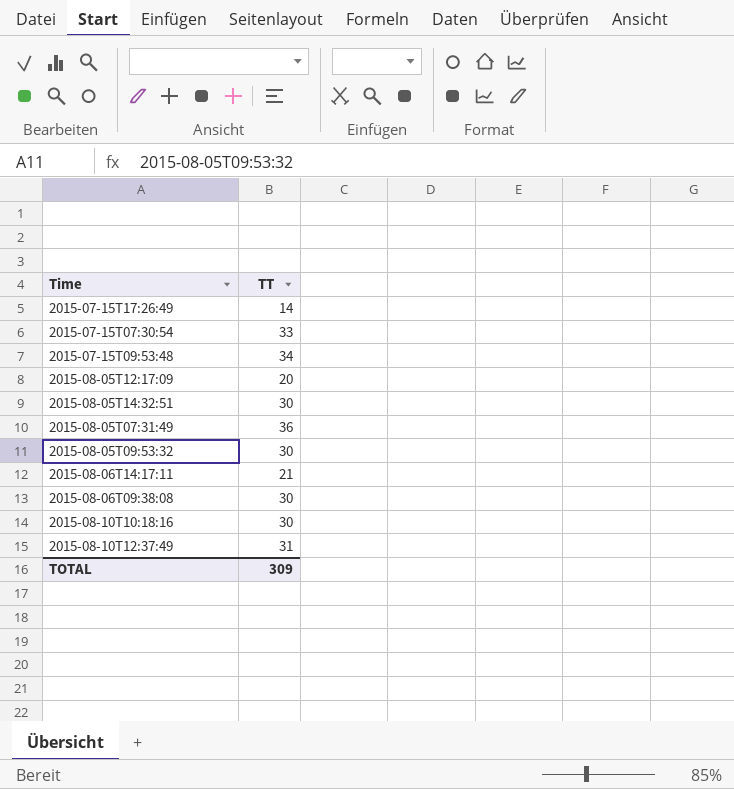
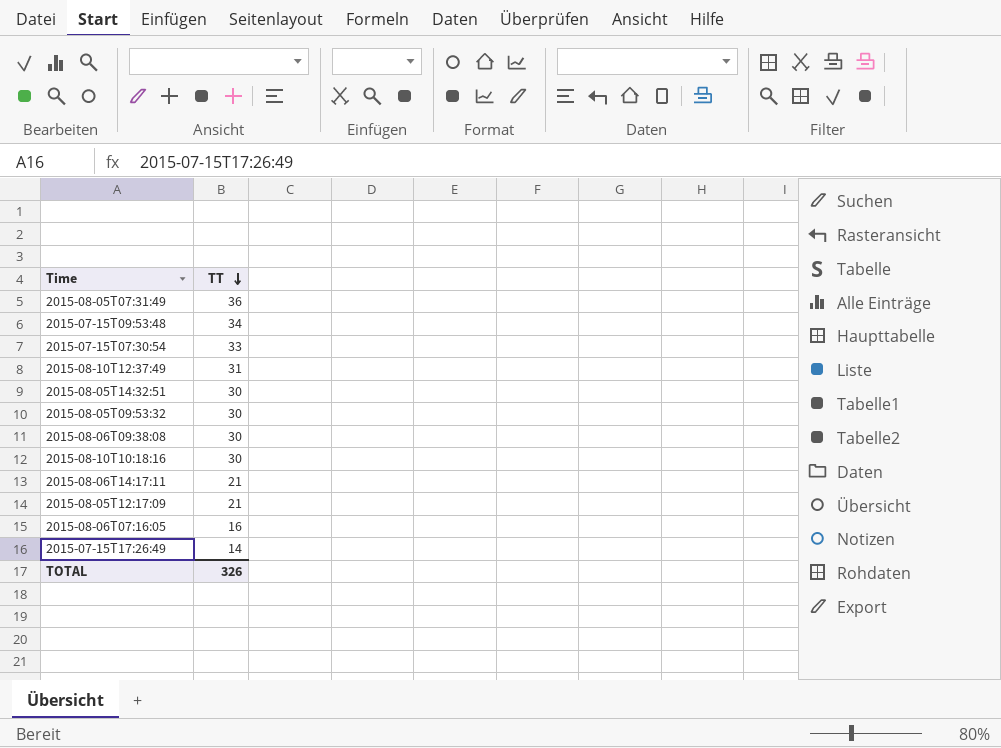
row order: none -> TT descending
2015-08-05T12:17:09 | TT: 20 -> 21
row 2015-08-06T07:16:05: none -> 16
TOTAL | TT: 309 -> 326

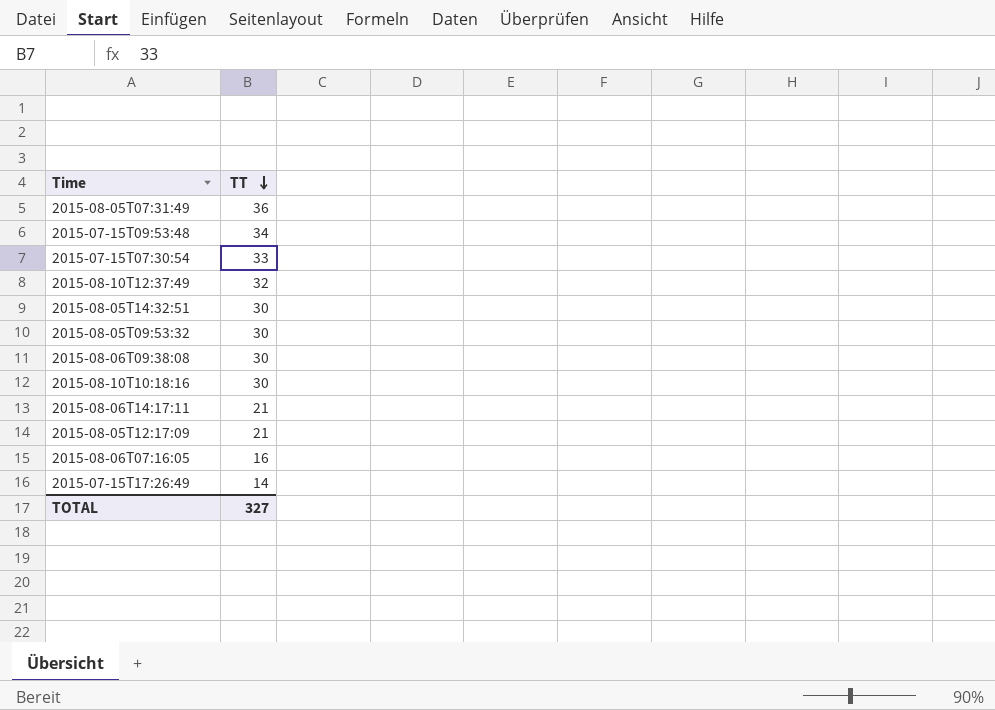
2015-08-10T12:37:49 | TT: 31 -> 32
TOTAL | TT: 326 -> 327

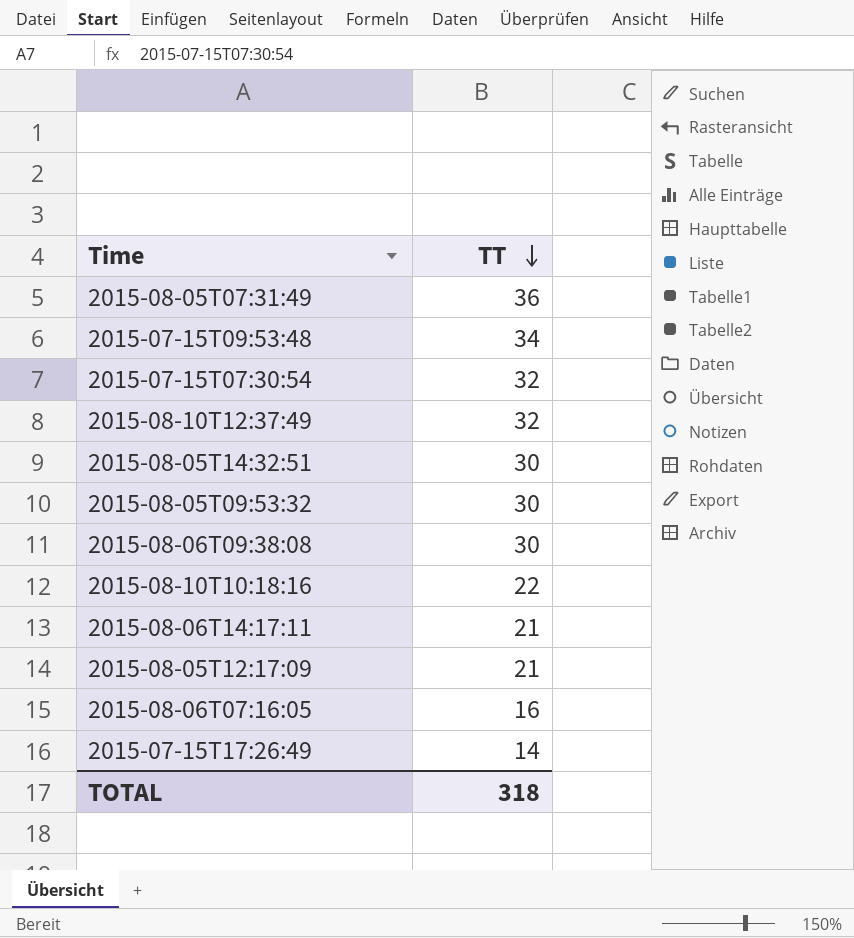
2015-07-15T07:30:54 | TT: 33 -> 32
2015-08-10T10:18:16 | TT: 30 -> 22
TOTAL | TT: 327 -> 318

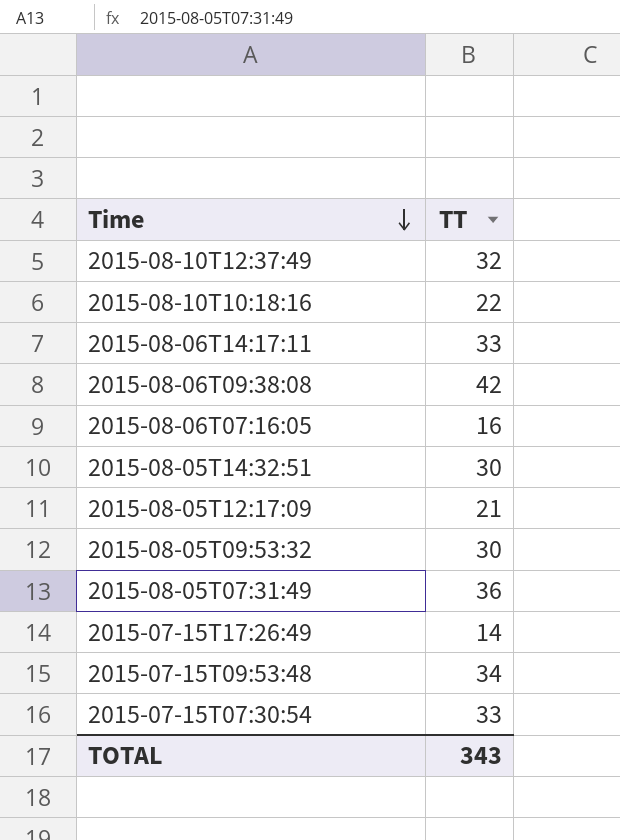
row order: TT descending -> Time descending
2015-08-06T14:17:11 | TT: 21 -> 33
2015-08-06T09:38:08 | TT: 30 -> 42
2015-07-15T07:30:54 | TT: 32 -> 33
TOTAL | TT: 318 -> 343

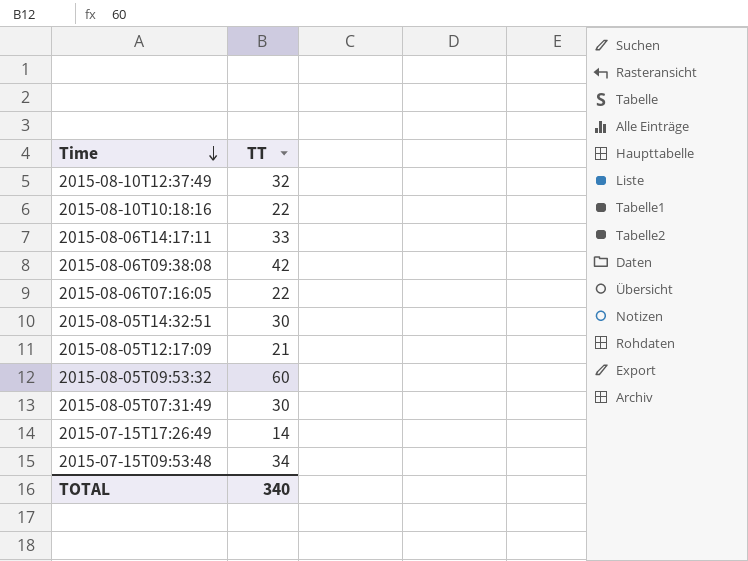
row 2015-07-15T07:30:54: 33 -> none
2015-08-06T07:16:05 | TT: 16 -> 22
2015-08-05T09:53:32 | TT: 30 -> 60
2015-08-05T07:31:49 | TT: 36 -> 30
TOTAL | TT: 343 -> 340

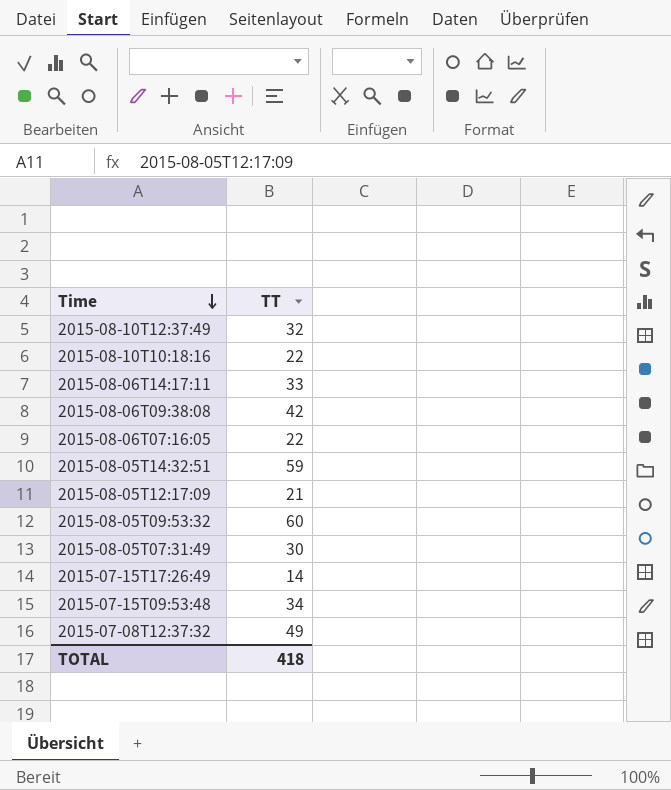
2015-08-05T14:32:51 | TT: 30 -> 59
row 2015-07-08T12:37:32: none -> 49
TOTAL | TT: 340 -> 418

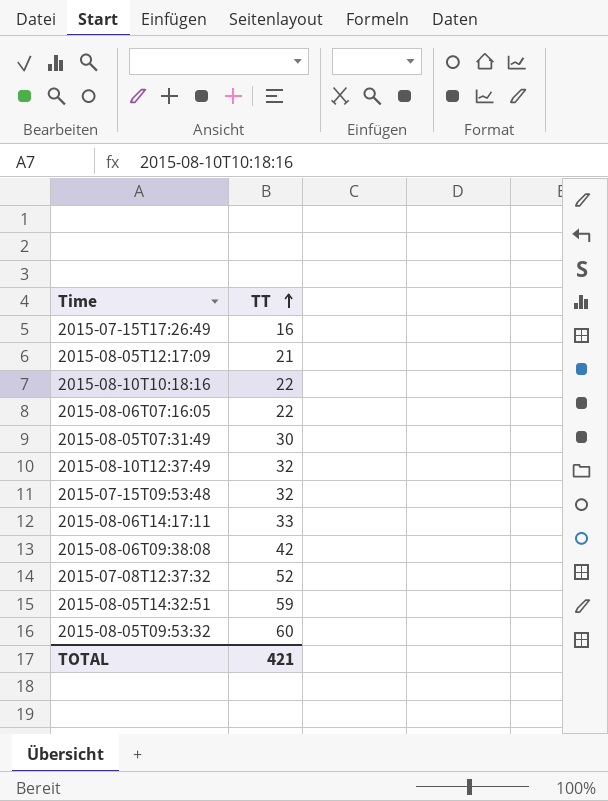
row order: Time descending -> TT ascending
2015-07-15T17:26:49 | TT: 14 -> 16
2015-07-15T09:53:48 | TT: 34 -> 32
2015-07-08T12:37:32 | TT: 49 -> 52
TOTAL | TT: 418 -> 421

